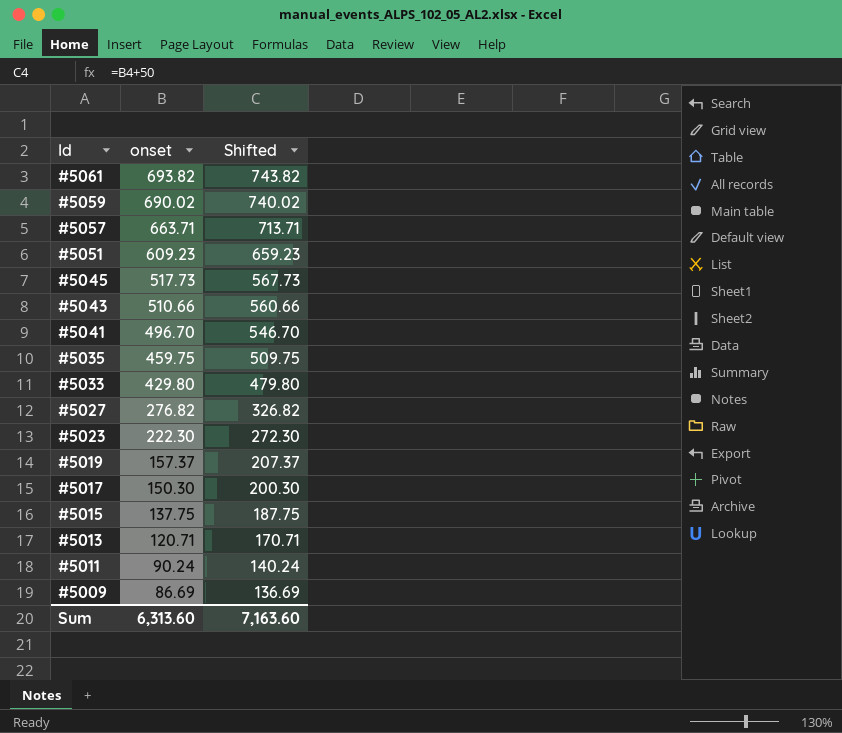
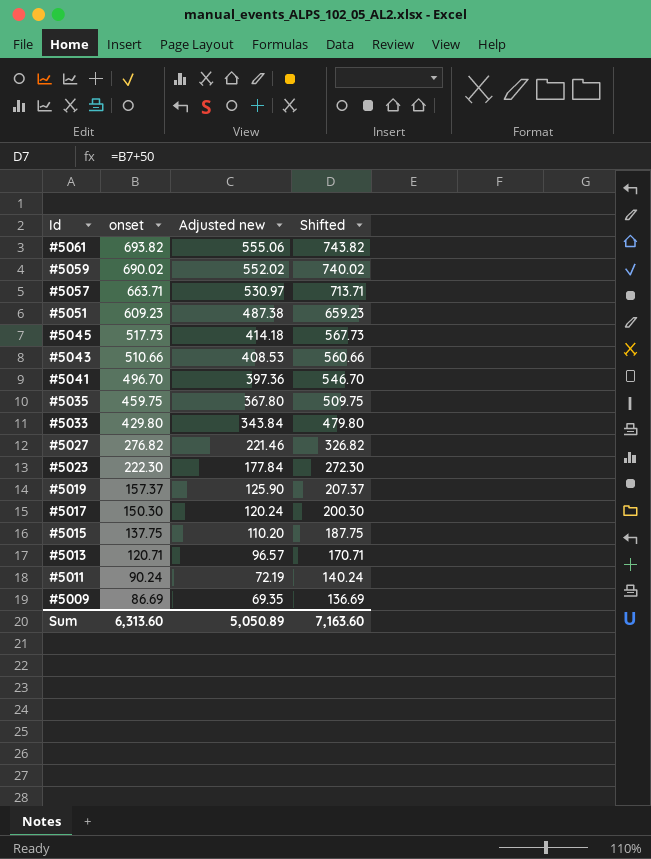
column Adjusted new | formula: none -> [onset] * 0.8

